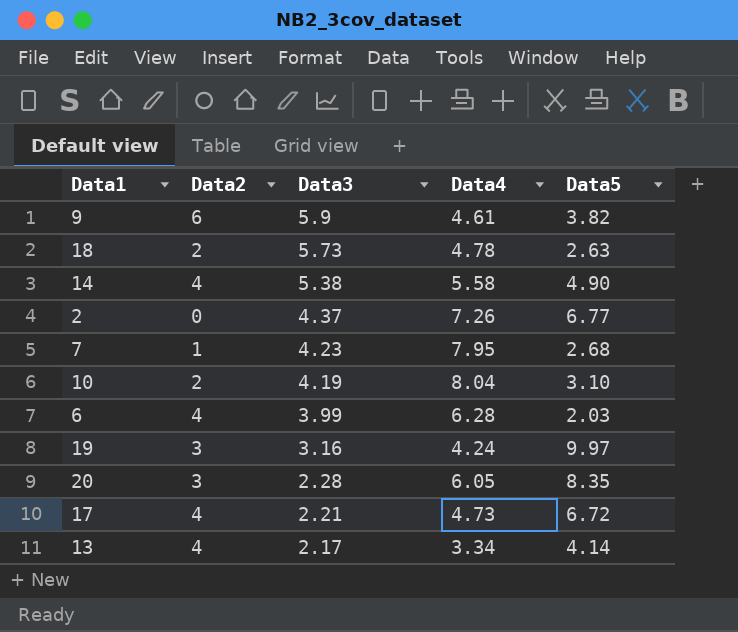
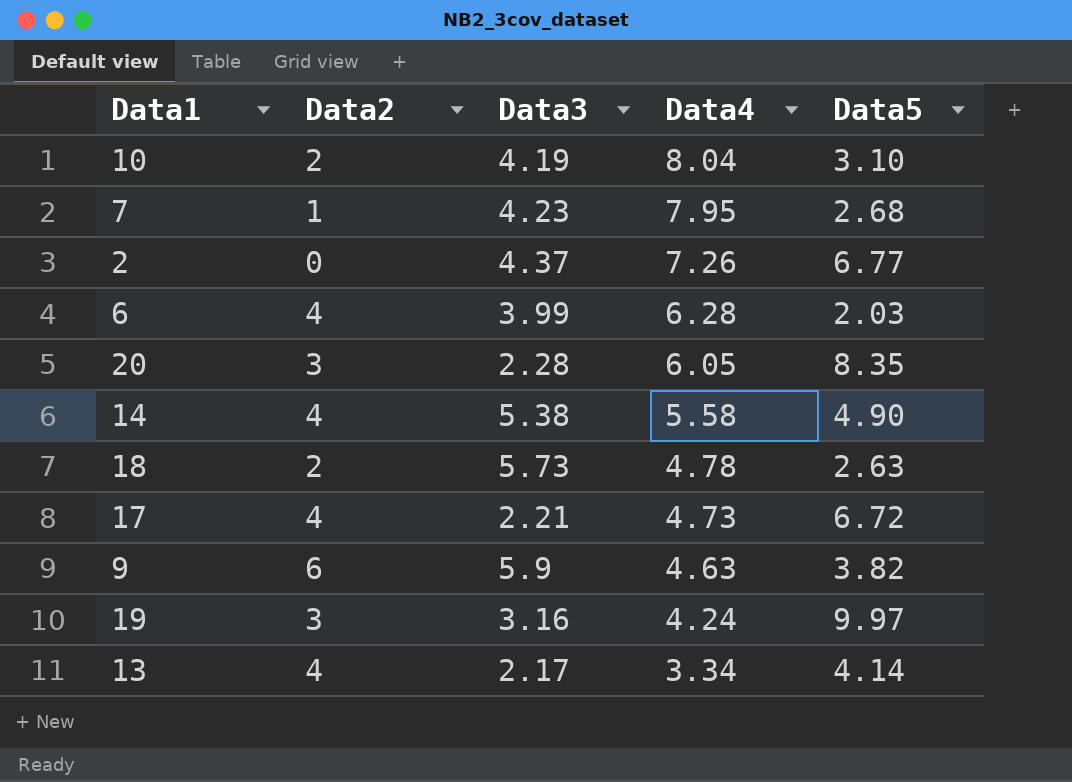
row order: Data3 descending -> Data4 descending
9 | Data4: 4.61 -> 4.63

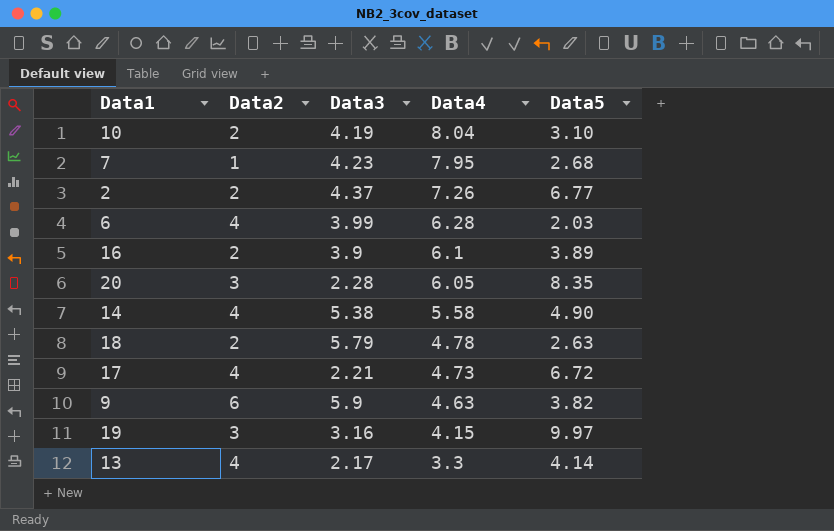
2 | Data2: 0 -> 2
row 16: none -> 2 | 3.9 | 6.1 | 3.89
18 | Data3: 5.73 -> 5.79
19 | Data4: 4.24 -> 4.15
13 | Data4: 3.34 -> 3.3

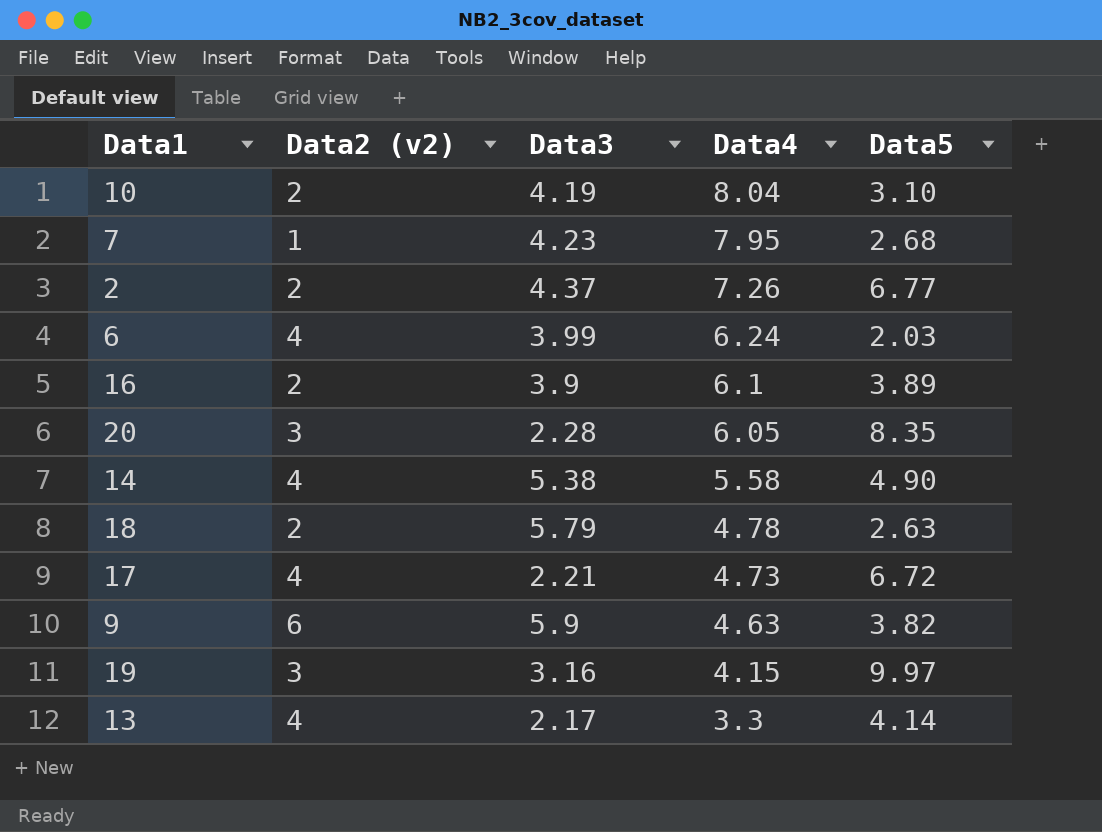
column name: Data2 -> Data2 (v2)
6 | Data4: 6.28 -> 6.24

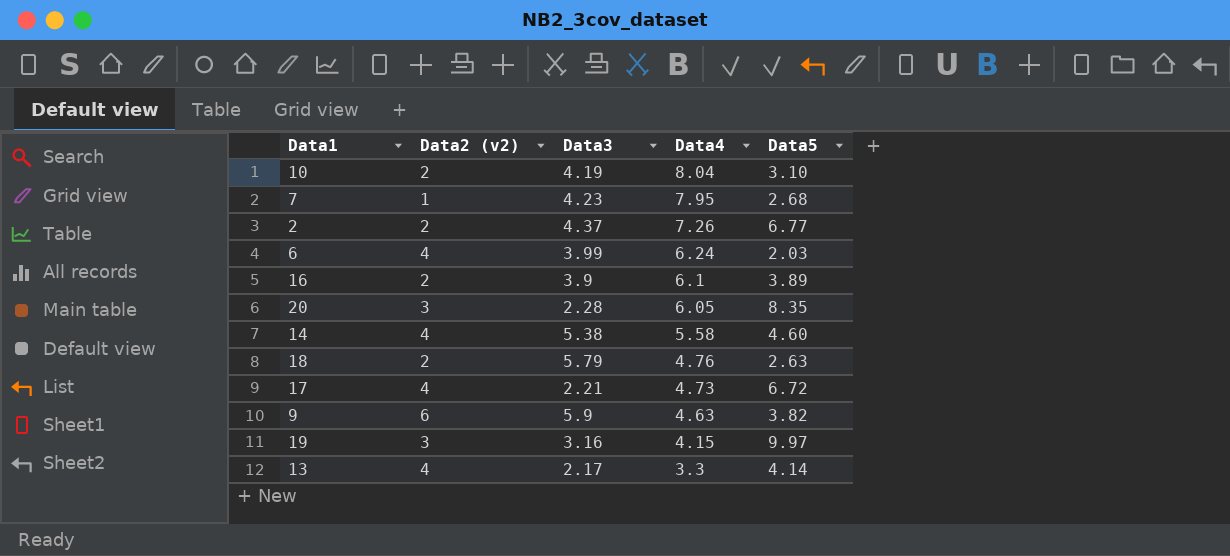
14 | Data5: 4.90 -> 4.60
18 | Data4: 4.78 -> 4.76

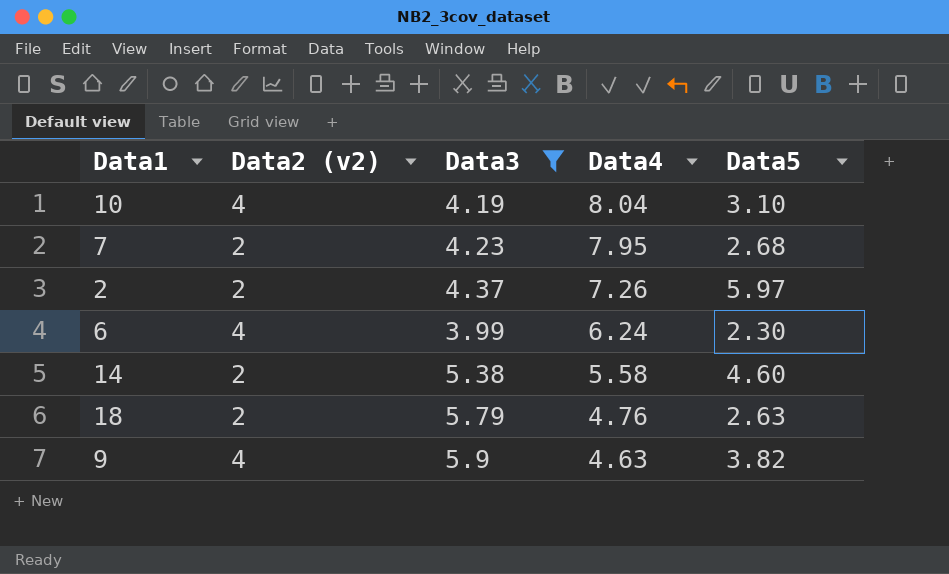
filter: none -> Data3 >= 3.99
10 | Data2 (v2): 2 -> 4
7 | Data2 (v2): 1 -> 2
2 | Data5: 6.77 -> 5.97
6 | Data5: 2.03 -> 2.30
14 | Data2 (v2): 4 -> 2
9 | Data2 (v2): 6 -> 4

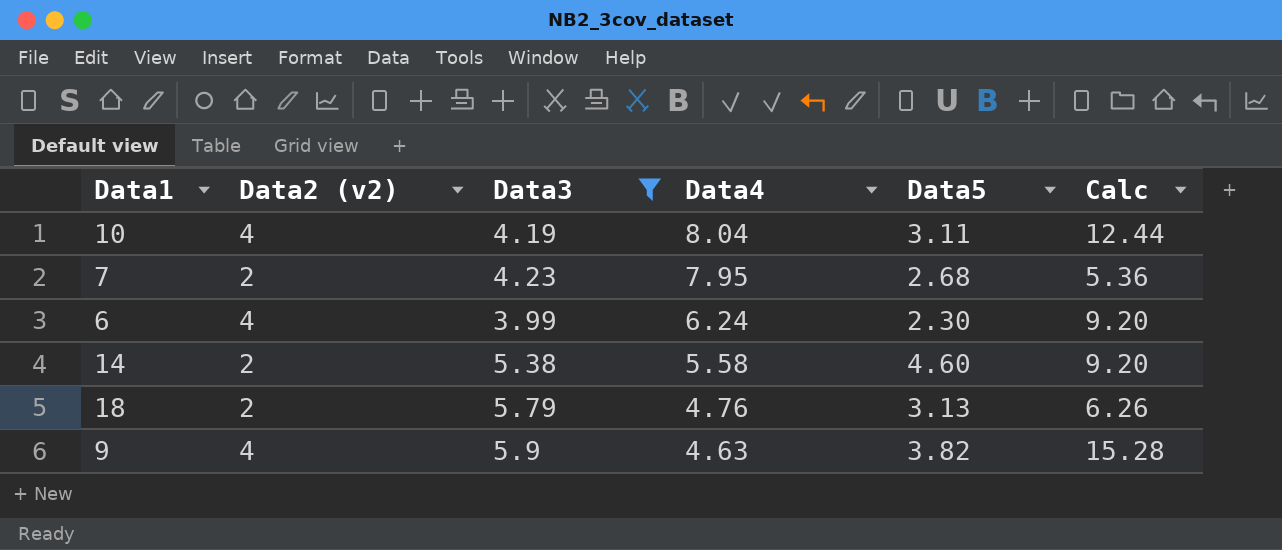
column Calc | formula: none -> [Data2 (v2)] * [Data5]
row 2: 2 | 4.37 | 7.26 | 5.97 -> none
10 | Data5: 3.10 -> 3.11
18 | Data5: 2.63 -> 3.13

